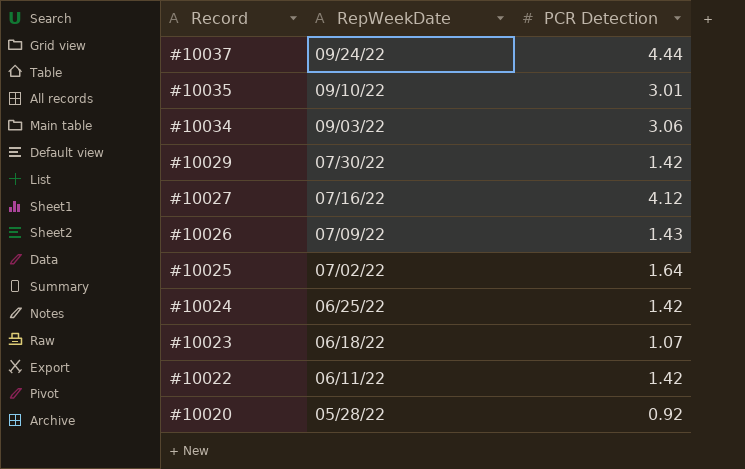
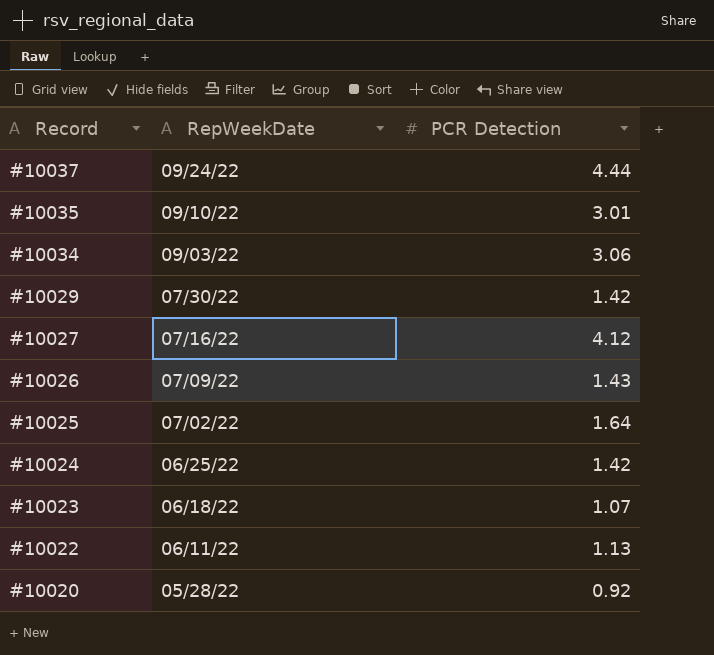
#10022 | PCR Detection: 1.42 -> 1.13

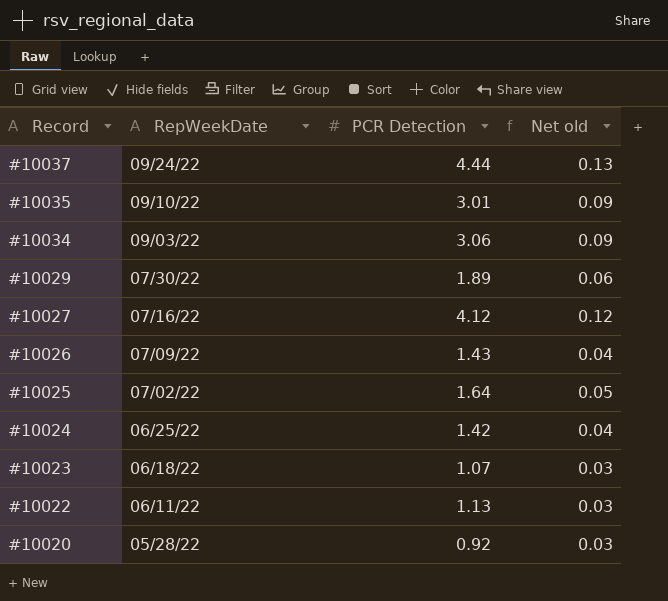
column Net old | formula: none -> [PCR Detection] * 0.03
#10029 | PCR Detection: 1.42 -> 1.89

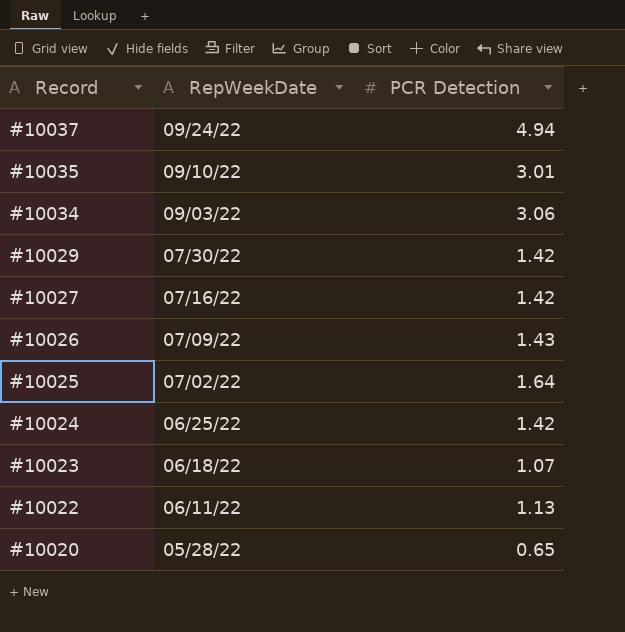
column Net old | formula: [PCR Detection] * 0.03 -> none
#10037 | PCR Detection: 4.44 -> 4.94
#10029 | PCR Detection: 1.89 -> 1.42
#10027 | PCR Detection: 4.12 -> 1.42
#10020 | PCR Detection: 0.92 -> 0.65

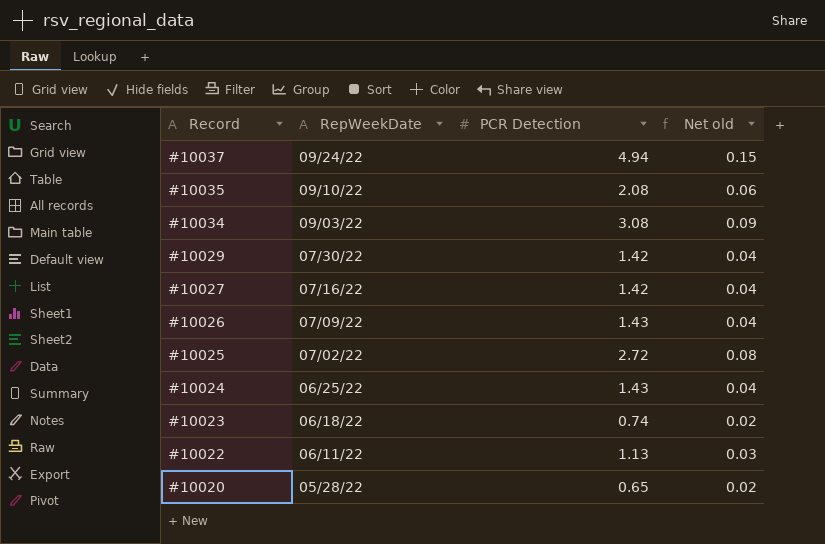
column Net old | formula: none -> [PCR Detection] * 0.03
#10035 | PCR Detection: 3.01 -> 2.08
#10034 | PCR Detection: 3.06 -> 3.08
#10025 | PCR Detection: 1.64 -> 2.72
#10024 | PCR Detection: 1.42 -> 1.43
#10023 | PCR Detection: 1.07 -> 0.74

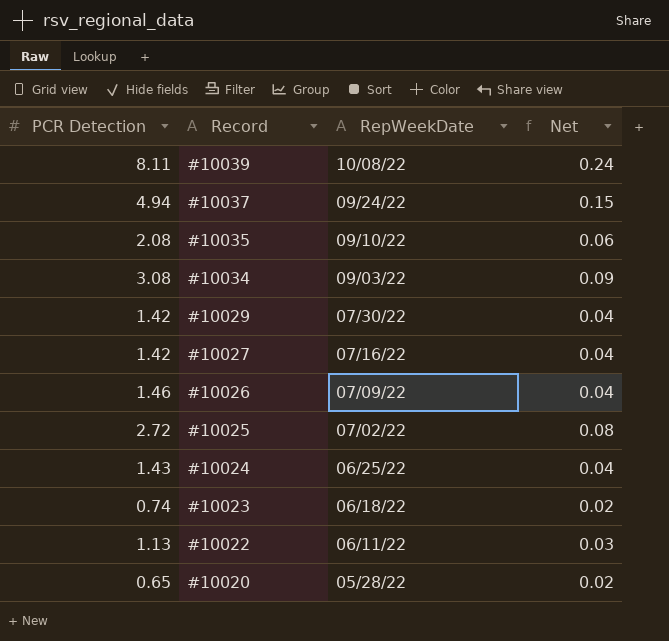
column PCR Detection | position: 3 -> 1
column name: Net old -> Net
row #10039: none -> 8.11 | 10/08/22 | 0.24
#10026 | PCR Detection: 1.43 -> 1.46

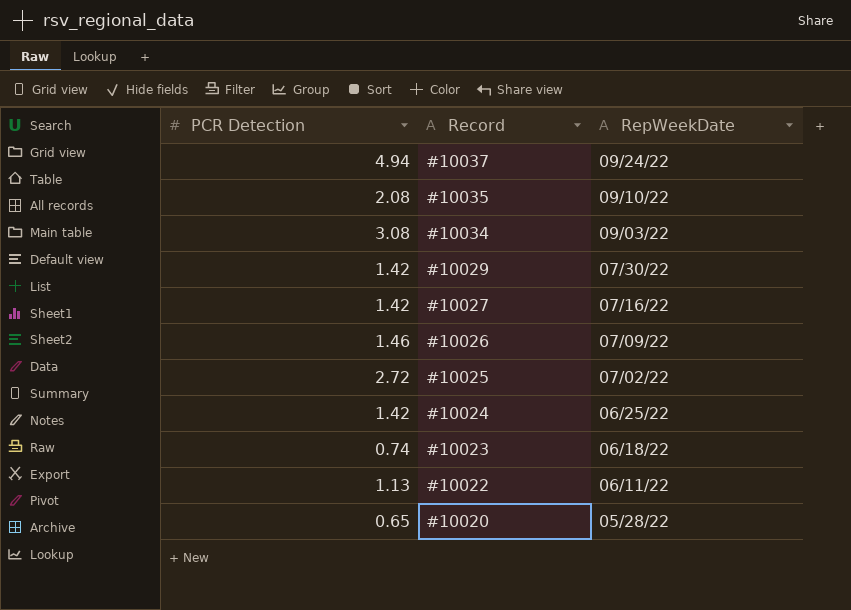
column Net | formula: [PCR Detection] * 0.03 -> none
row #10039: 8.11 | 10/08/22 | 0.24 -> none
#10024 | PCR Detection: 1.43 -> 1.42

